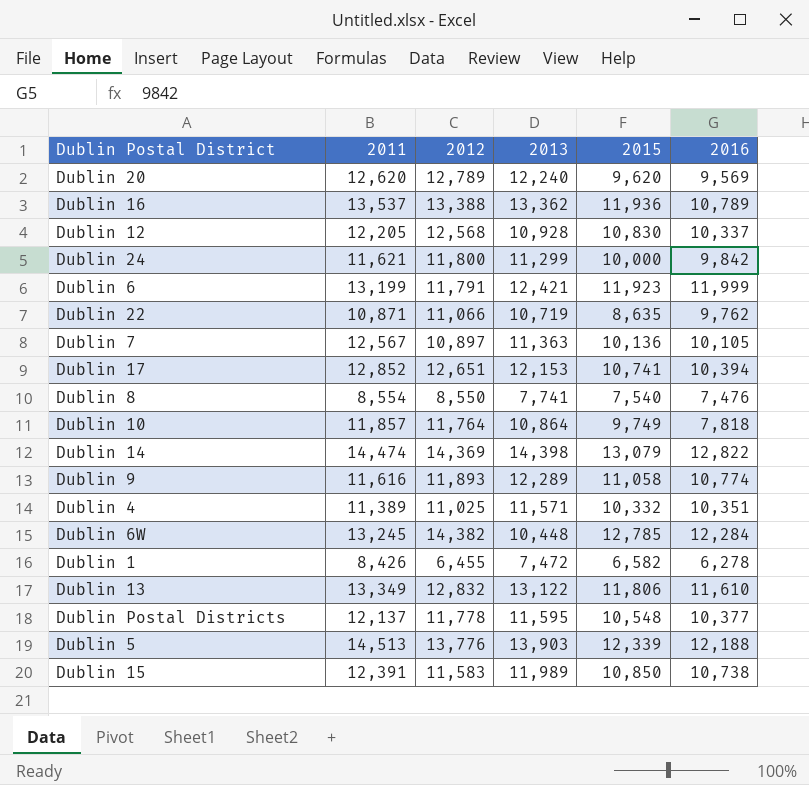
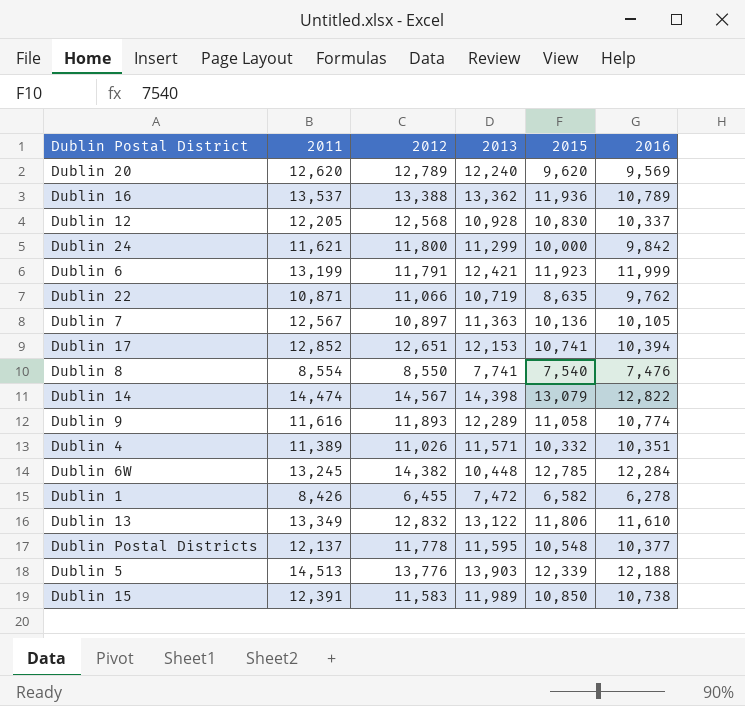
row Dublin 10: 11,857 | 11,764 | 10,864 | 9,749 | 7,818 -> none
Dublin 14 | 2012: 14,369 -> 14,567
Dublin 4 | 2012: 11,025 -> 11,026

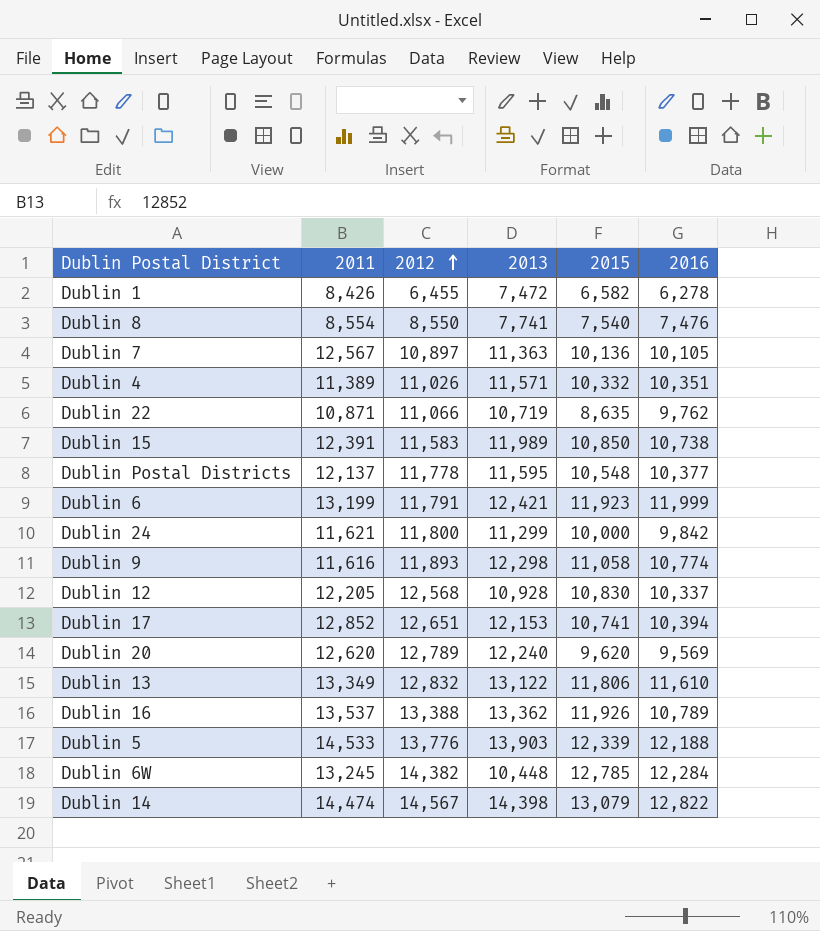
row order: none -> 2012 ascending
Dublin 9 | 2013: 12,289 -> 12,298
Dublin 16 | 2015: 11,936 -> 11,926
Dublin 5 | 2011: 14,513 -> 14,533

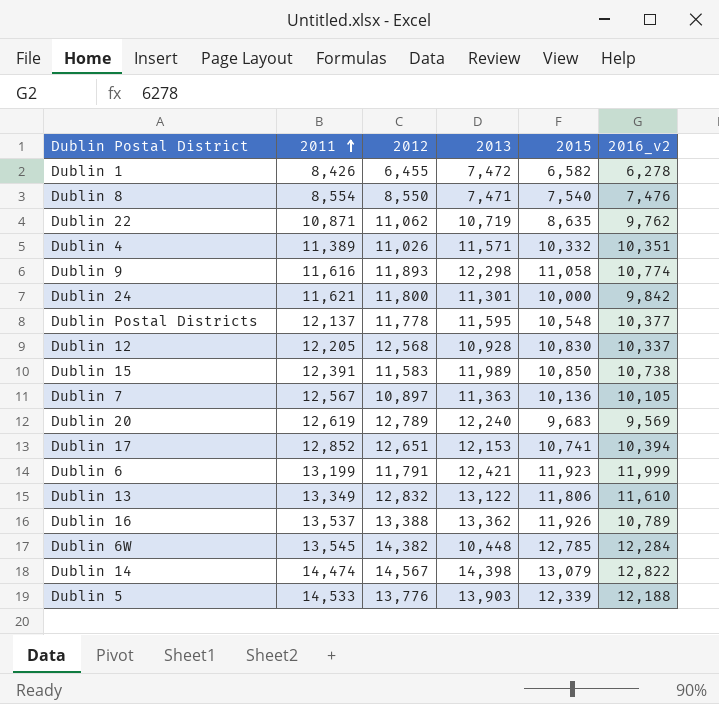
row order: 2012 ascending -> 2011 ascending
column name: 2016 -> 2016_v2
Dublin 8 | 2013: 7,741 -> 7,471
Dublin 22 | 2012: 11,066 -> 11,062
Dublin 24 | 2013: 11,299 -> 11,301
Dublin 20 | 2011: 12,620 -> 12,619
Dublin 20 | 2015: 9,620 -> 9,683
Dublin 6W | 2011: 13,245 -> 13,545

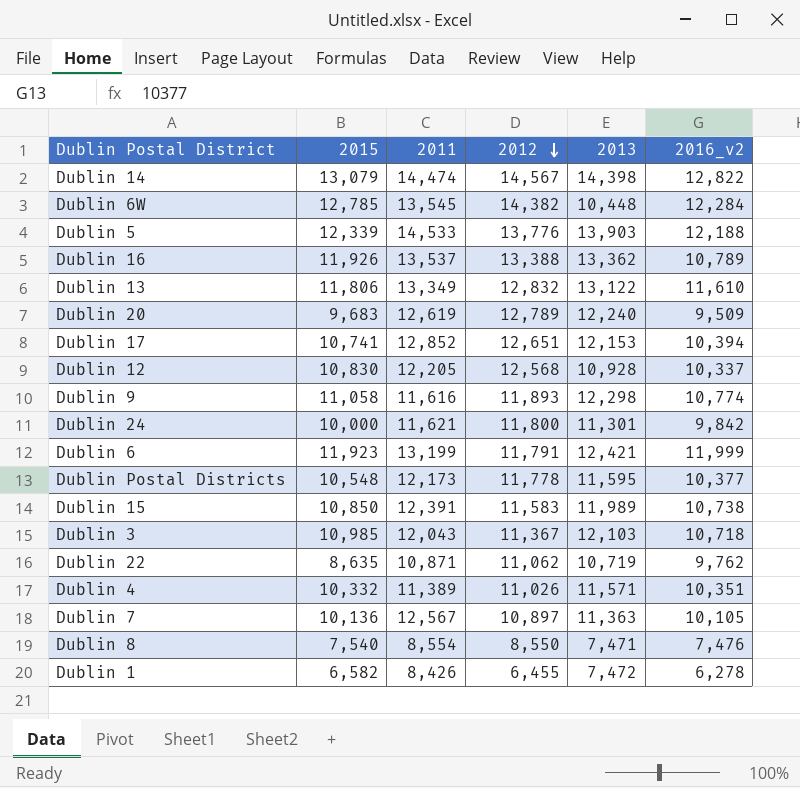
row order: 2011 ascending -> 2012 descending
column 2015 | position: 5 -> 2
Dublin 20 | 2016_v2: 9,569 -> 9,509
Dublin Postal Districts | 2011: 12,137 -> 12,173
row Dublin 3: none -> 10,985 | 12,043 | 11,367 | 12,103 | 10,718

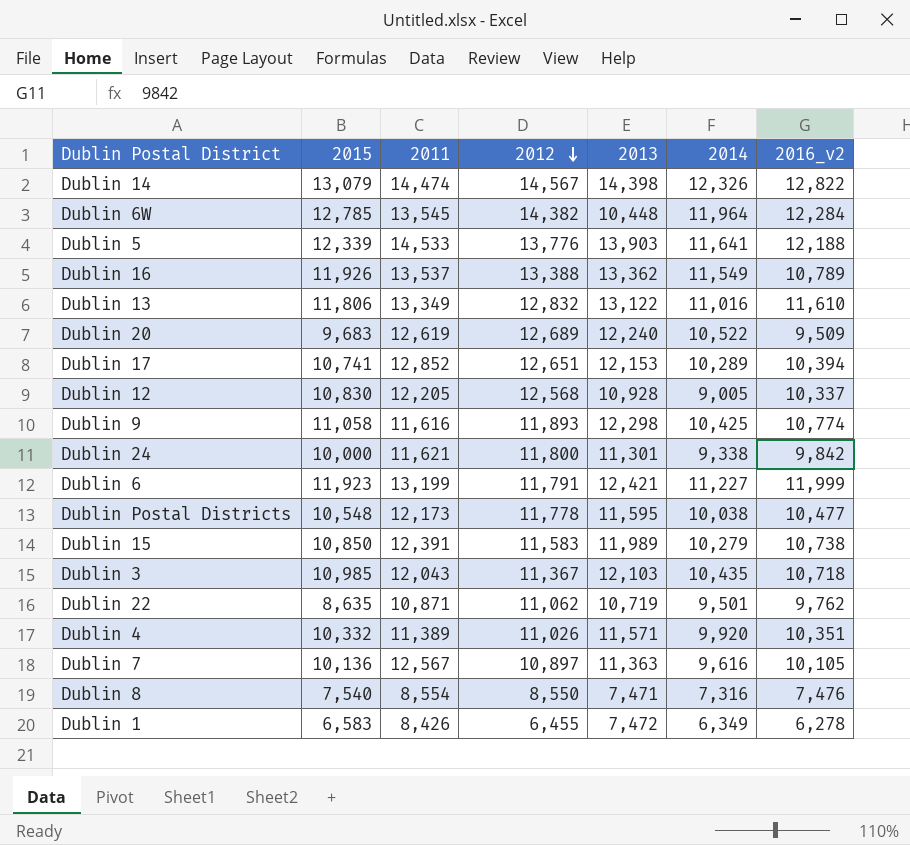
column 2014 | position: none -> 6
Dublin 20 | 2012: 12,789 -> 12,689
Dublin Postal Districts | 2016_v2: 10,377 -> 10,477
Dublin 1 | 2015: 6,582 -> 6,583

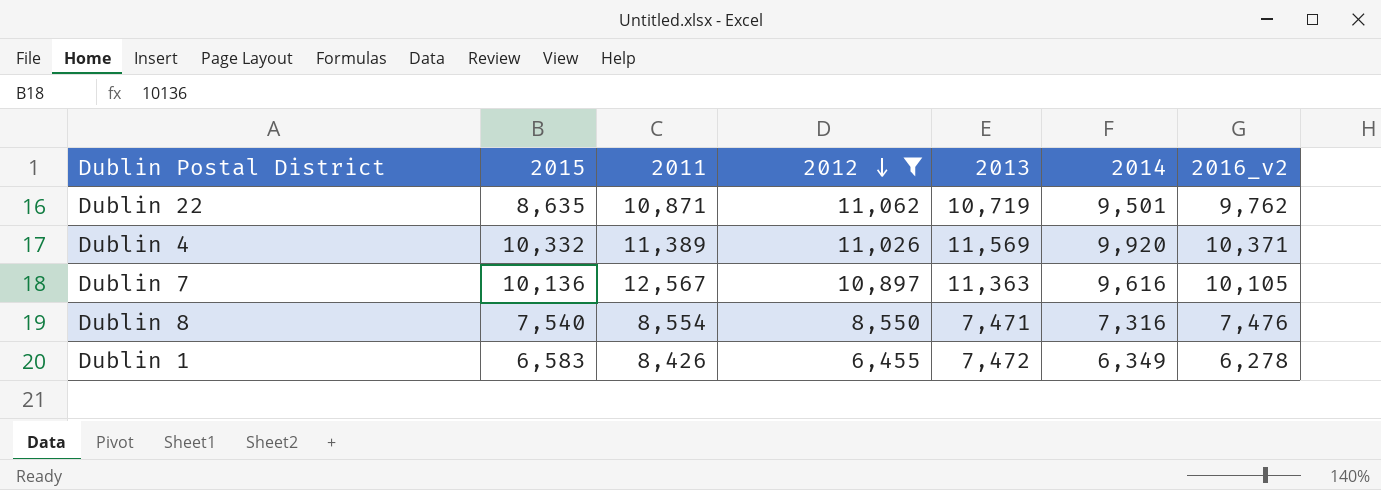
filter: none -> 2012 <= 11,062
Dublin 4 | 2013: 11,571 -> 11,569
Dublin 4 | 2016_v2: 10,351 -> 10,371

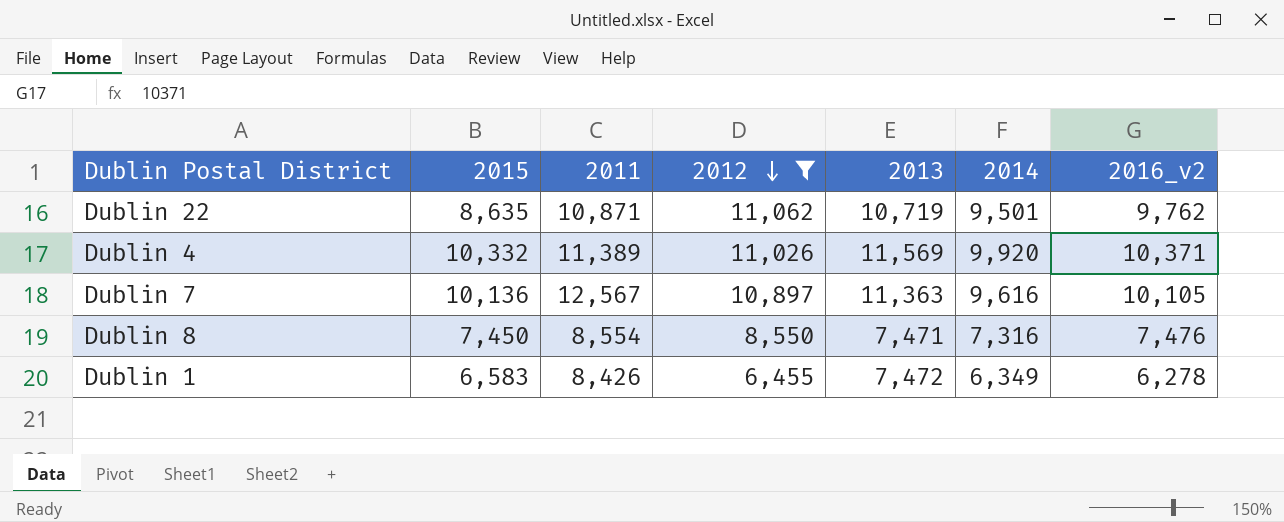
Dublin 8 | 2015: 7,540 -> 7,450

